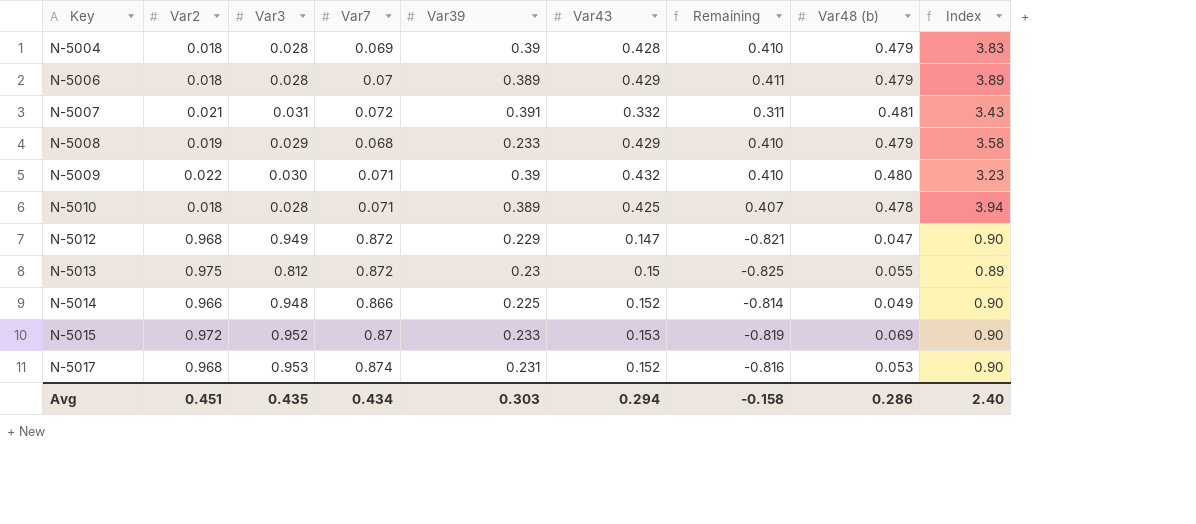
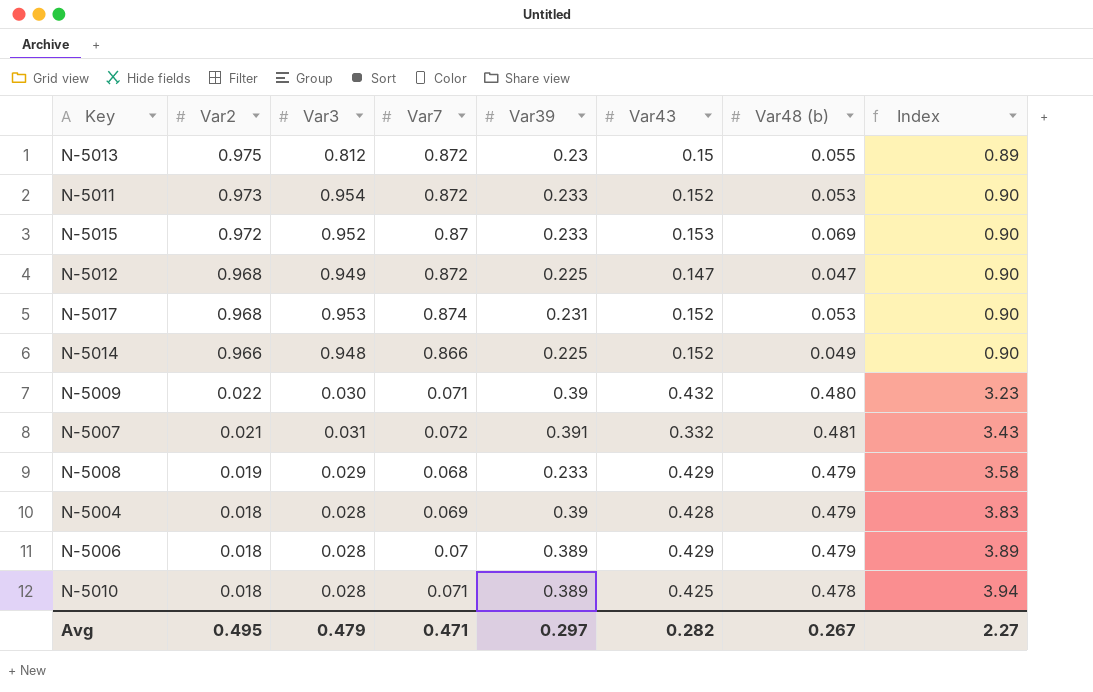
row order: Key ascending -> Var2 descending
column Remaining | formula: [Var43] - [Var2] -> none
row N-5011: none -> 0.973 | 0.954 | 0.872 | 0.233 | 0.152 | 0.053 | 0.90
N-5012 | Var39: 0.229 -> 0.225
Avg | Var2: 0.451 -> 0.495
Avg | Var3: 0.435 -> 0.479
Avg | Var7: 0.434 -> 0.471
Avg | Var39: 0.303 -> 0.297
Avg | Var43: 0.294 -> 0.282
Avg | Var48 (b): 0.286 -> 0.267
Avg | Index: 2.40 -> 2.27

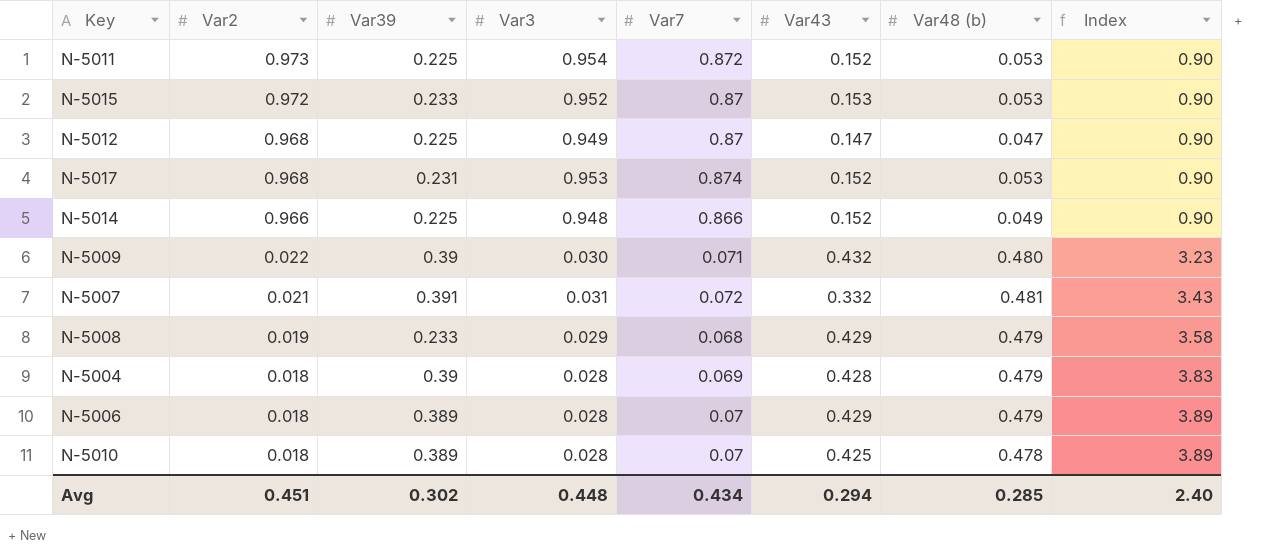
column Var39 | position: 5 -> 3
row N-5013: 0.975 | 0.812 | 0.872 | 0.23 | 0.15 | 0.055 | 0.89 -> none
N-5011 | Var39: 0.233 -> 0.225
N-5015 | Var48 (b): 0.069 -> 0.053
N-5012 | Var7: 0.872 -> 0.87
N-5010 | Var7: 0.071 -> 0.07
N-5010 | Index: 3.94 -> 3.89
Avg | Var2: 0.495 -> 0.451
Avg | Var39: 0.297 -> 0.302
Avg | Var3: 0.479 -> 0.448
Avg | Var7: 0.471 -> 0.434
Avg | Var43: 0.282 -> 0.294
Avg | Var48 (b): 0.267 -> 0.285
Avg | Index: 2.27 -> 2.40

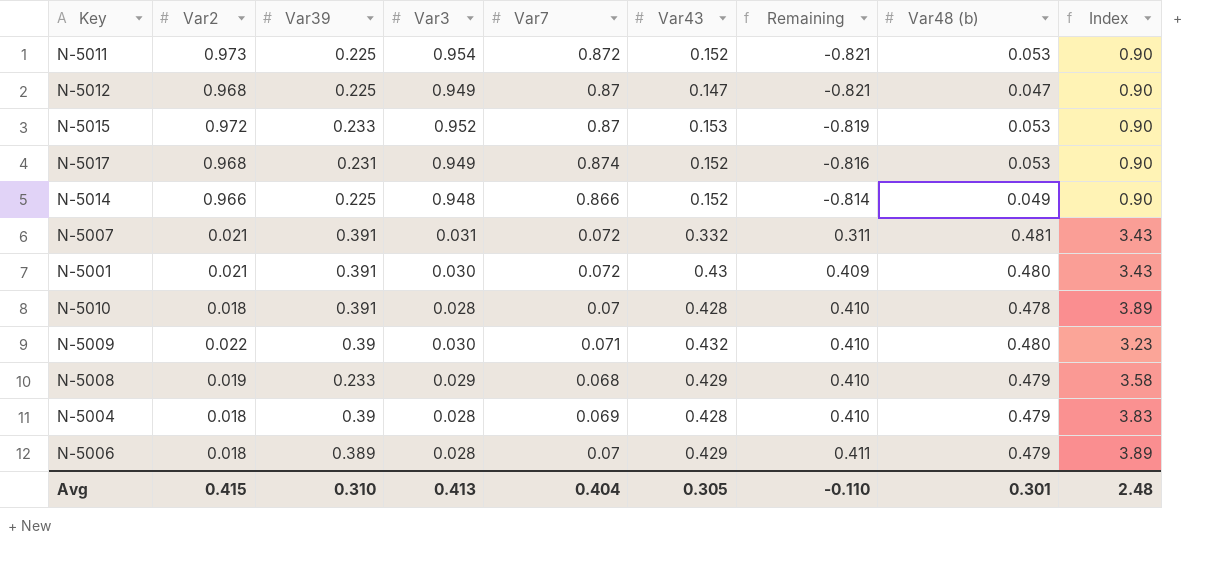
row order: Var2 descending -> Remaining ascending
column Remaining | formula: none -> [Var43] - [Var2]
N-5017 | Var3: 0.953 -> 0.949
row N-5001: none -> 0.021 | 0.391 | 0.030 | 0.072 | 0.43 | 0.409 | 0.480 | 3.43
N-5010 | Var39: 0.389 -> 0.391
N-5010 | Var43: 0.425 -> 0.428
Avg | Var2: 0.451 -> 0.415
Avg | Var39: 0.302 -> 0.310
Avg | Var3: 0.448 -> 0.413
Avg | Var7: 0.434 -> 0.404
Avg | Var43: 0.294 -> 0.305
Avg | Var48 (b): 0.285 -> 0.301
Avg | Index: 2.40 -> 2.48

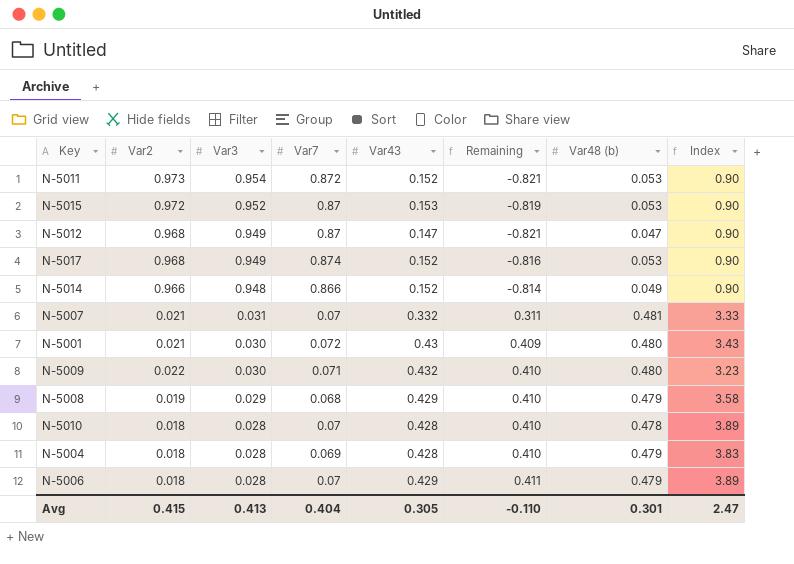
row order: Remaining ascending -> Var3 descending
column Var39 | position: 3 -> none
N-5007 | Var7: 0.072 -> 0.07
N-5007 | Index: 3.43 -> 3.33
Avg | Index: 2.48 -> 2.47

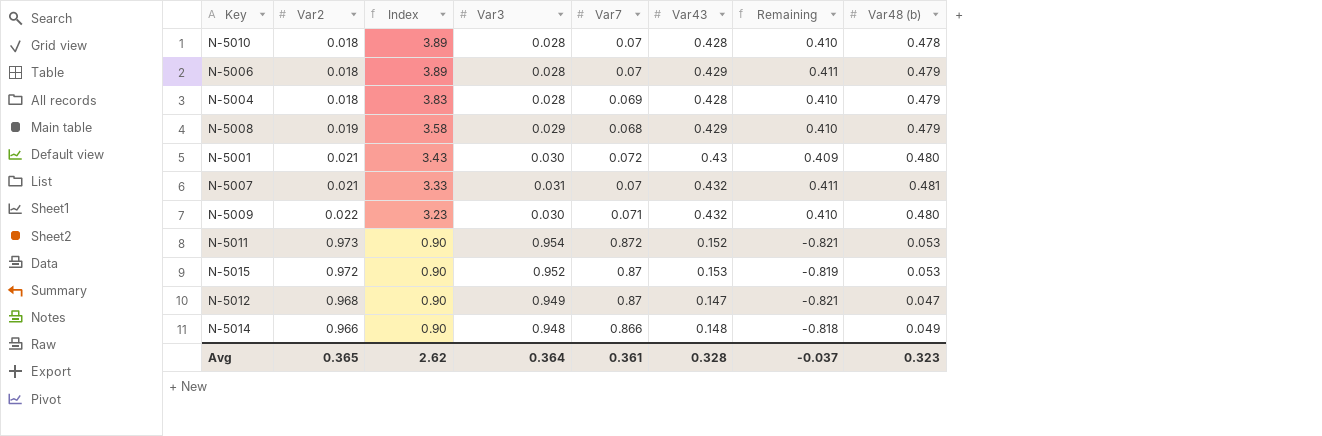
row order: Var3 descending -> Index descending
column Index | position: 8 -> 3
row N-5017: 0.968 | 0.949 | 0.874 | 0.152 | -0.816 | 0.053 | 0.90 -> none
N-5007 | Var43: 0.332 -> 0.432
N-5007 | Remaining: 0.311 -> 0.411
N-5014 | Var43: 0.152 -> 0.148
N-5014 | Remaining: -0.814 -> -0.818
Avg | Var2: 0.415 -> 0.365
Avg | Index: 2.47 -> 2.62
Avg | Var3: 0.413 -> 0.364
Avg | Var7: 0.404 -> 0.361
Avg | Var43: 0.305 -> 0.328
Avg | Remaining: -0.110 -> -0.037
Avg | Var48 (b): 0.301 -> 0.323

